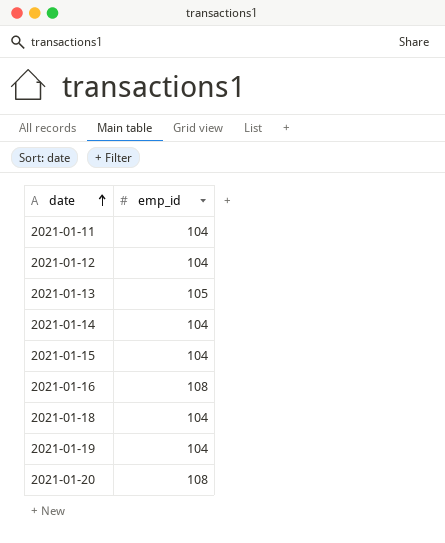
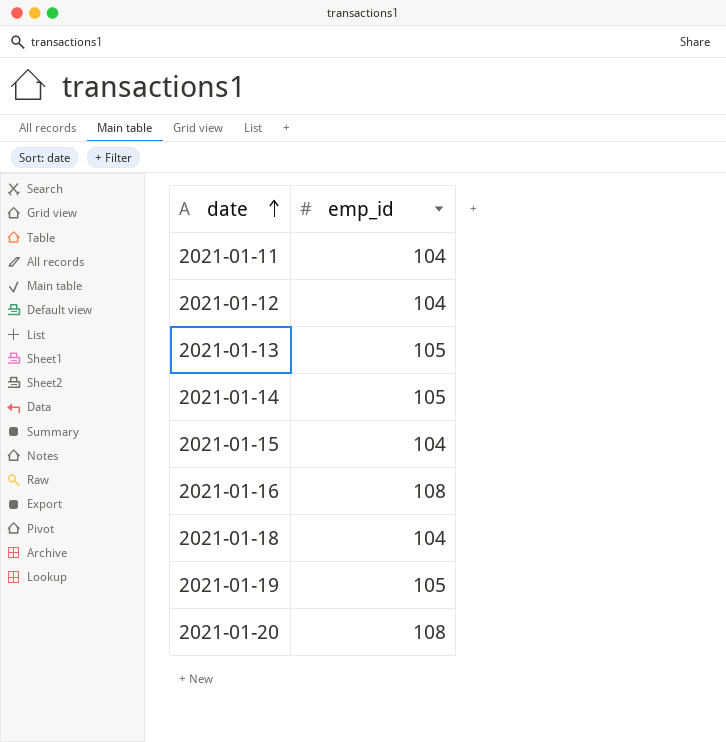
2021-01-14 | emp_id: 104 -> 105
2021-01-19 | emp_id: 104 -> 105

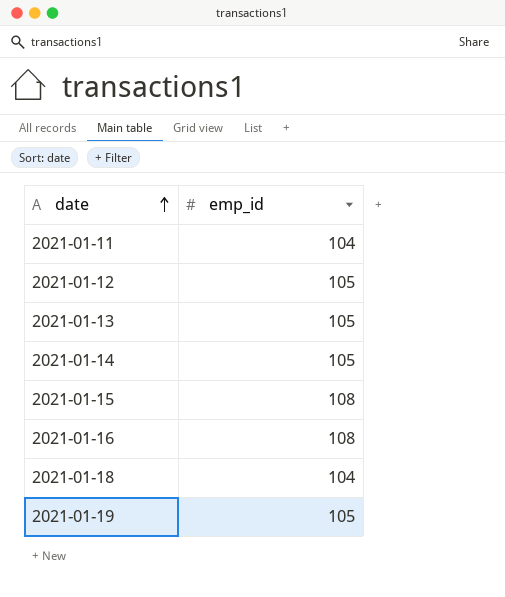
row 2021-01-20: 108 -> none
2021-01-12 | emp_id: 104 -> 105
2021-01-15 | emp_id: 104 -> 108

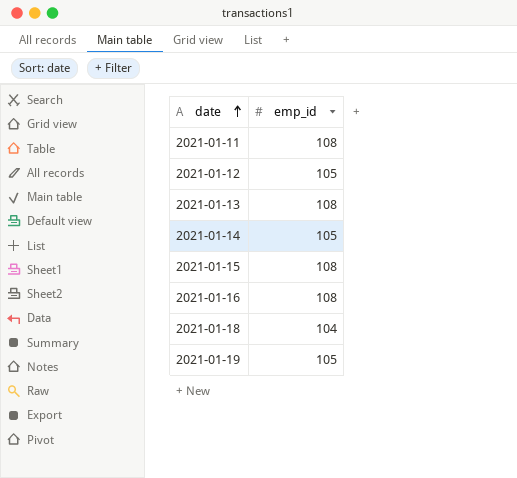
2021-01-11 | emp_id: 104 -> 108
2021-01-13 | emp_id: 105 -> 108

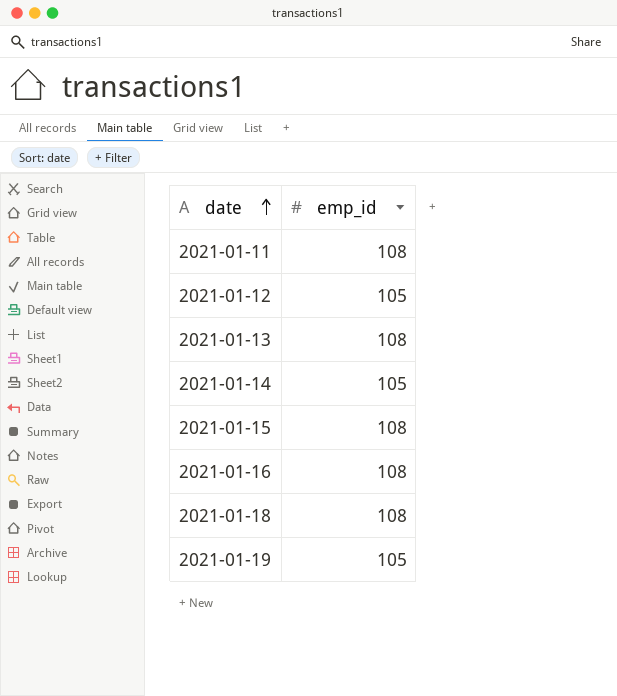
2021-01-18 | emp_id: 104 -> 108

